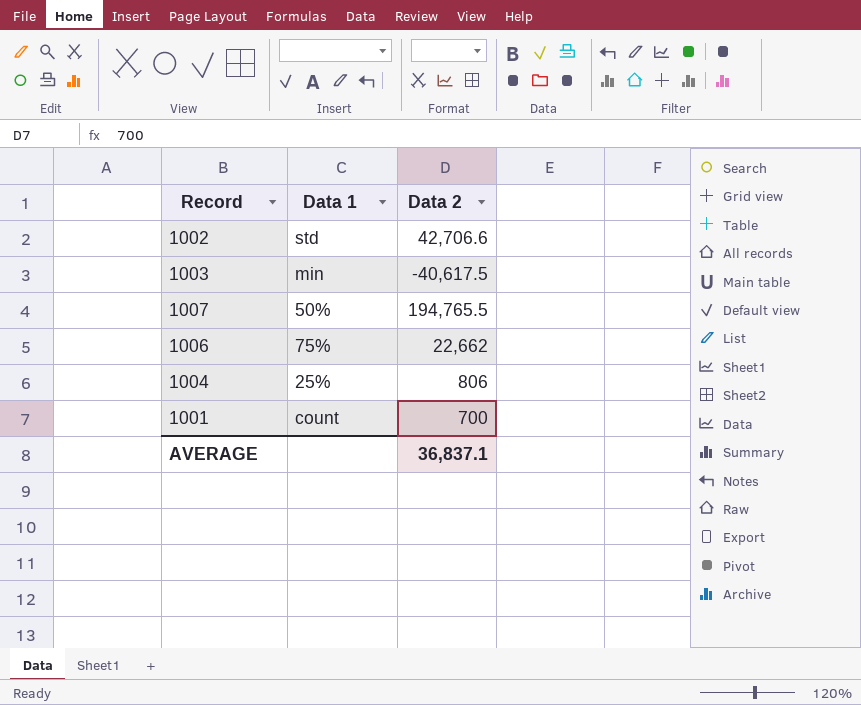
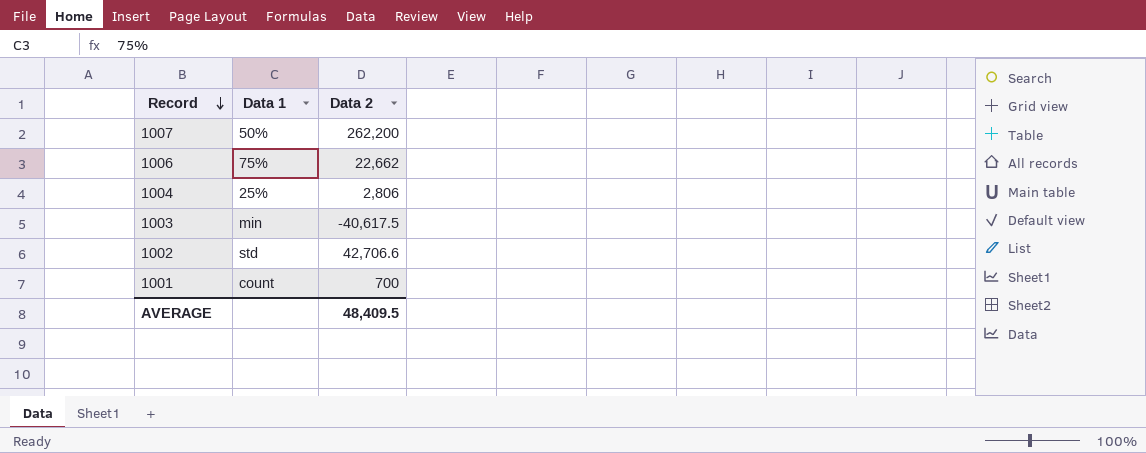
row order: none -> Record descending
1007 | Data 2: 194,765.5 -> 262,200
1004 | Data 2: 806 -> 2,806
AVERAGE | Data 2: 36,837.1 -> 48,409.5

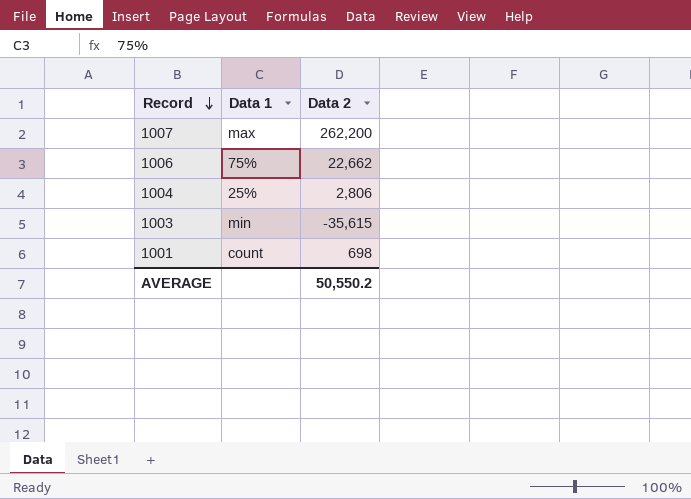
row 1002: std | 42,706.6 -> none
1007 | Data 1: 50% -> max
1003 | Data 2: -40,617.5 -> -35,615
1001 | Data 2: 700 -> 698
AVERAGE | Data 2: 48,409.5 -> 50,550.2

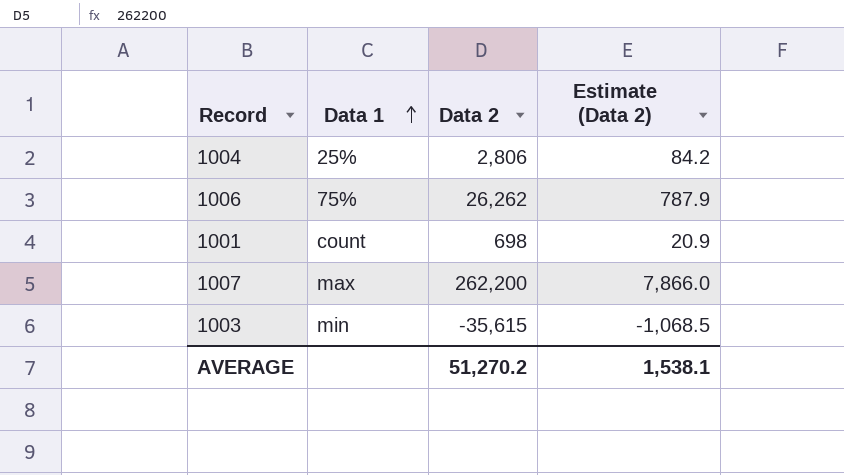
row order: Record descending -> Data 1 ascending
column Estimate (Data 2) | formula: none -> [Data 2] * 0.03
1006 | Data 2: 22,662 -> 26,262
AVERAGE | Data 2: 50,550.2 -> 51,270.2

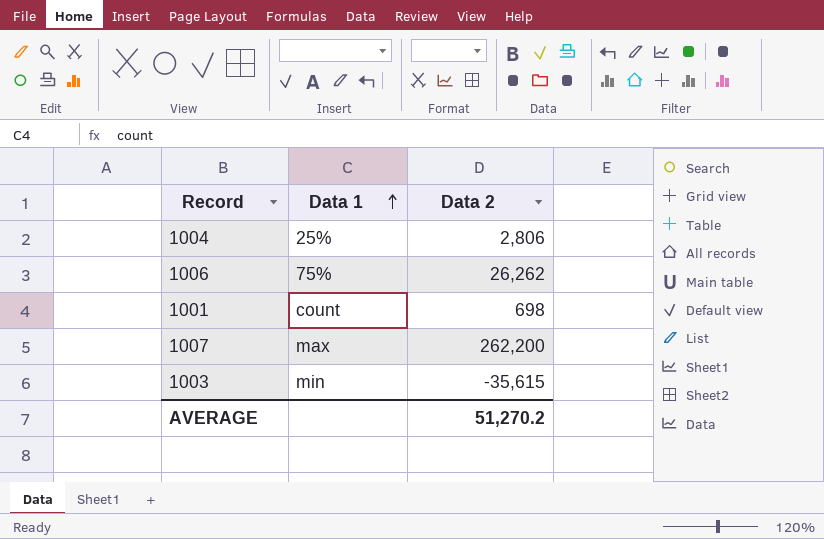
column Estimate (Data 2) | formula: [Data 2] * 0.03 -> none

